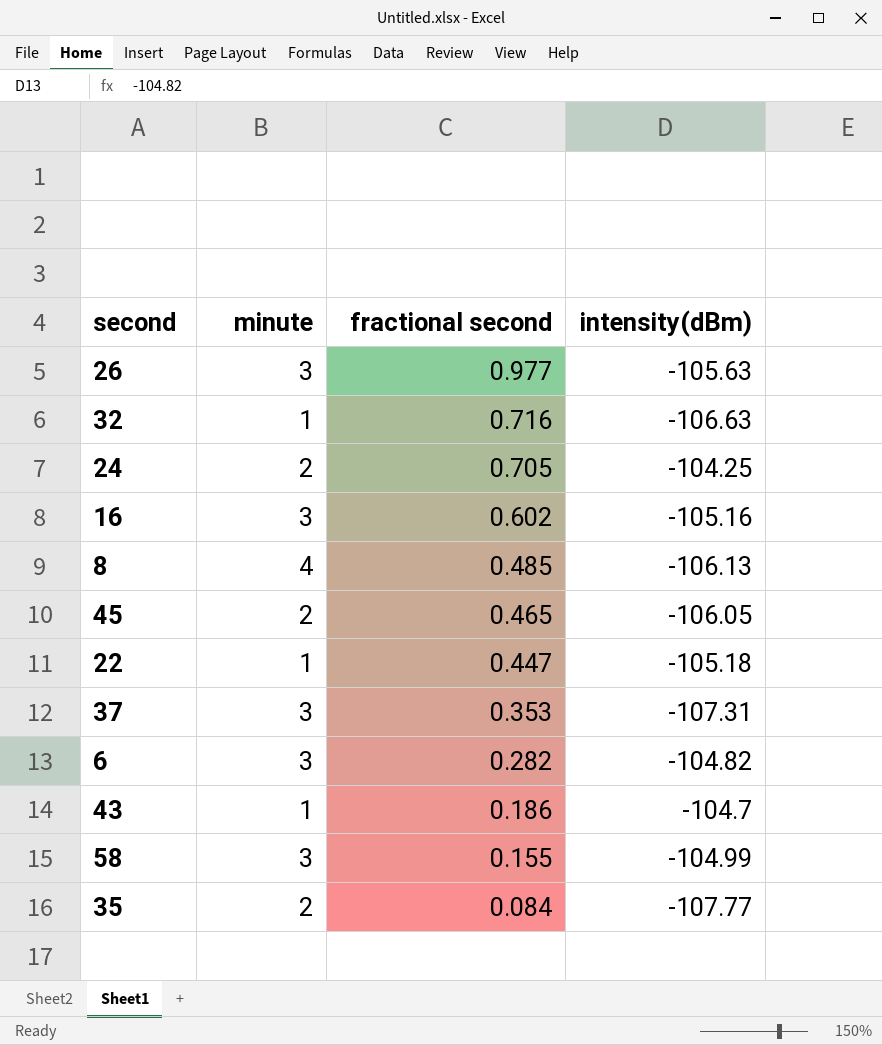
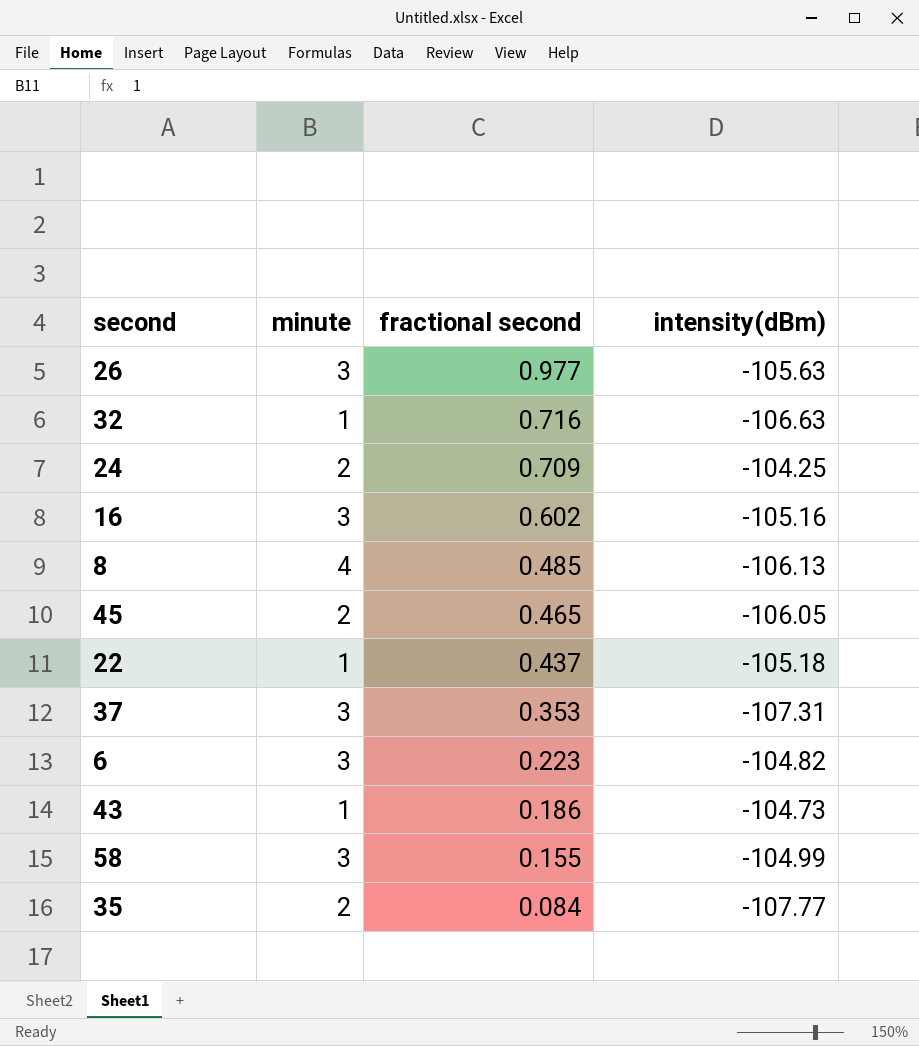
24 | fractional second: 0.705 -> 0.709
22 | fractional second: 0.447 -> 0.437
6 | fractional second: 0.282 -> 0.223
43 | intensity(dBm): -104.7 -> -104.73

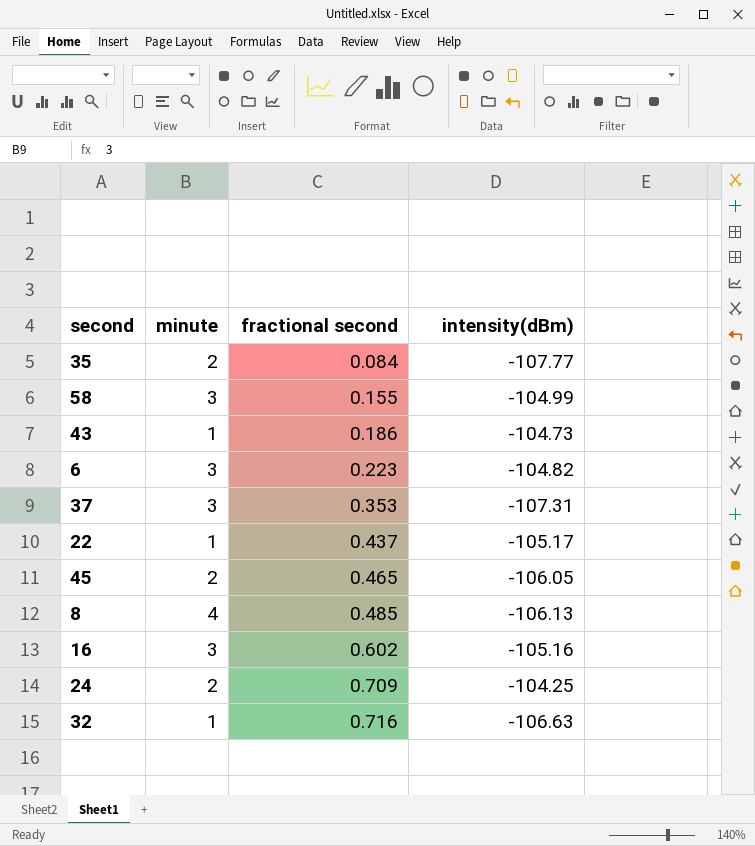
row order: fractional second descending -> fractional second ascending
row 26: 3 | 0.977 | -105.63 -> none
22 | intensity(dBm): -105.18 -> -105.17

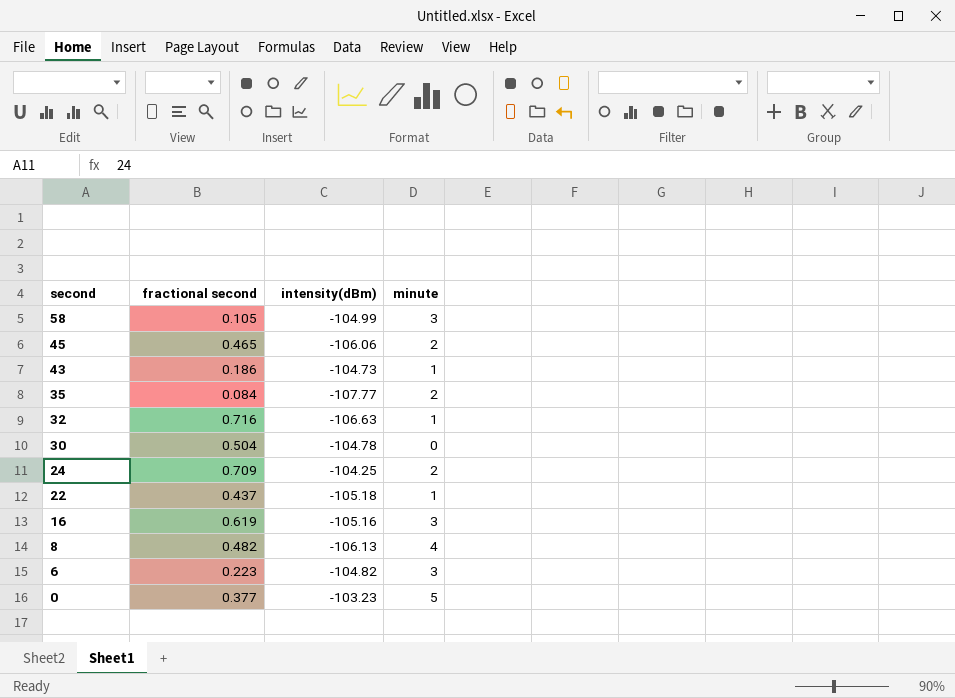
row order: fractional second ascending -> second descending
column minute | position: 2 -> 4
row 37: 3 | 0.353 | -107.31 -> none
58 | fractional second: 0.155 -> 0.105
45 | intensity(dBm): -106.05 -> -106.06
row 30: none -> 0.504 | -104.78 | 0
22 | intensity(dBm): -105.17 -> -105.18
16 | fractional second: 0.602 -> 0.619
8 | fractional second: 0.485 -> 0.482
row 0: none -> 0.377 | -103.23 | 5

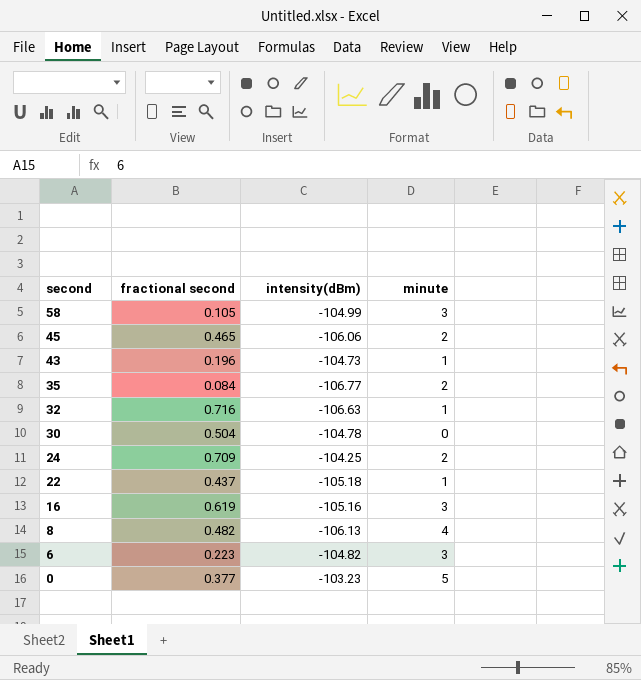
43 | fractional second: 0.186 -> 0.196
35 | intensity(dBm): -107.77 -> -106.77

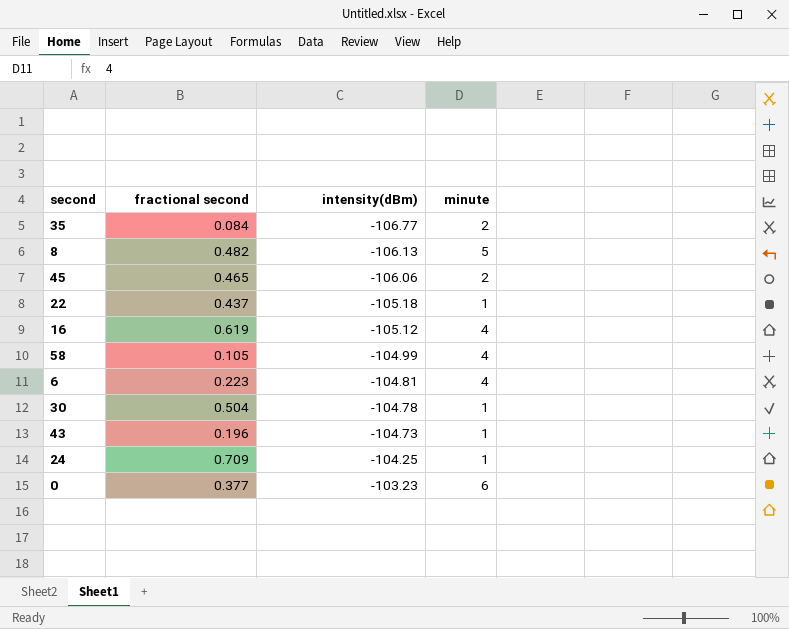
row order: second descending -> intensity(dBm) ascending
row 32: 0.716 | -106.63 | 1 -> none
8 | minute: 4 -> 5
16 | intensity(dBm): -105.16 -> -105.12
16 | minute: 3 -> 4
58 | minute: 3 -> 4
6 | intensity(dBm): -104.82 -> -104.81
6 | minute: 3 -> 4
30 | minute: 0 -> 1
24 | minute: 2 -> 1
0 | minute: 5 -> 6

